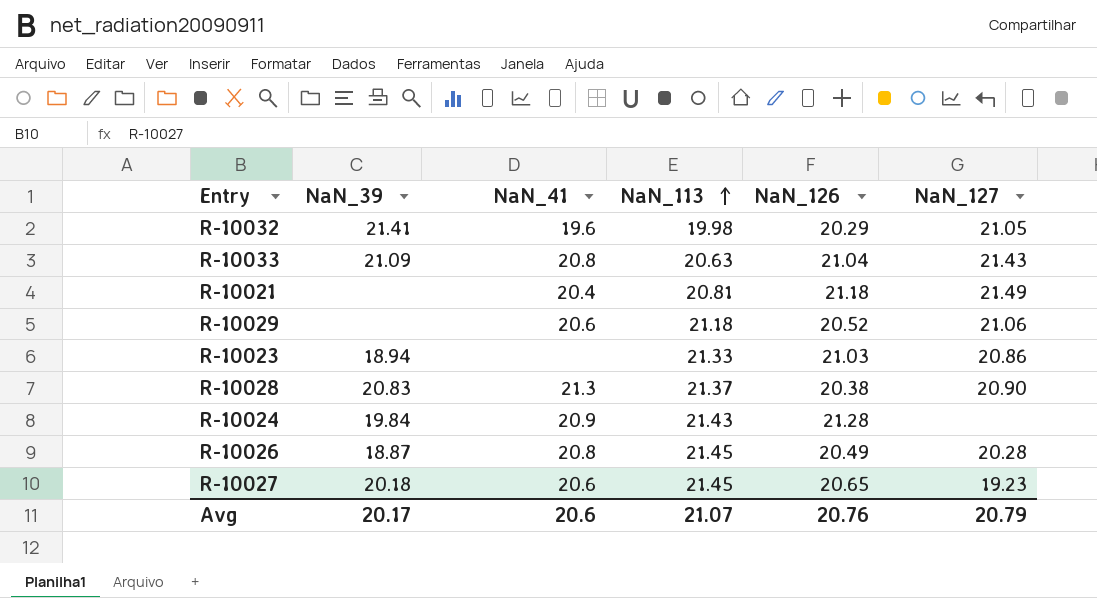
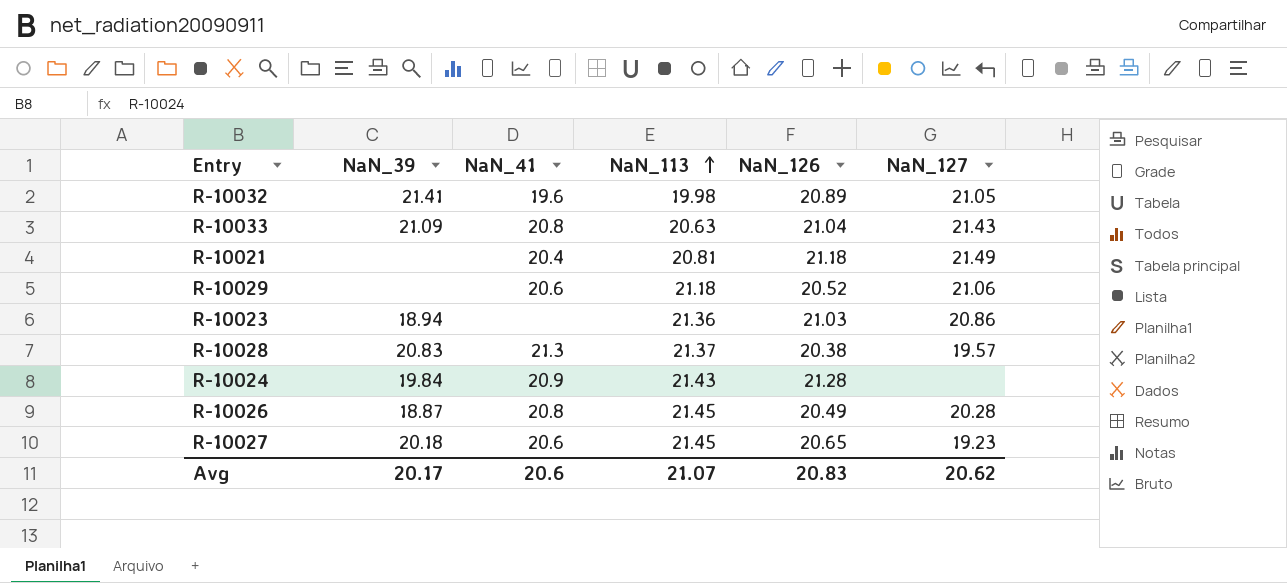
R-10032 | NaN_126: 20.29 -> 20.89
R-10023 | NaN_113: 21.33 -> 21.36
R-10028 | NaN_127: 20.90 -> 19.57
Avg | NaN_126: 20.76 -> 20.83
Avg | NaN_127: 20.79 -> 20.62

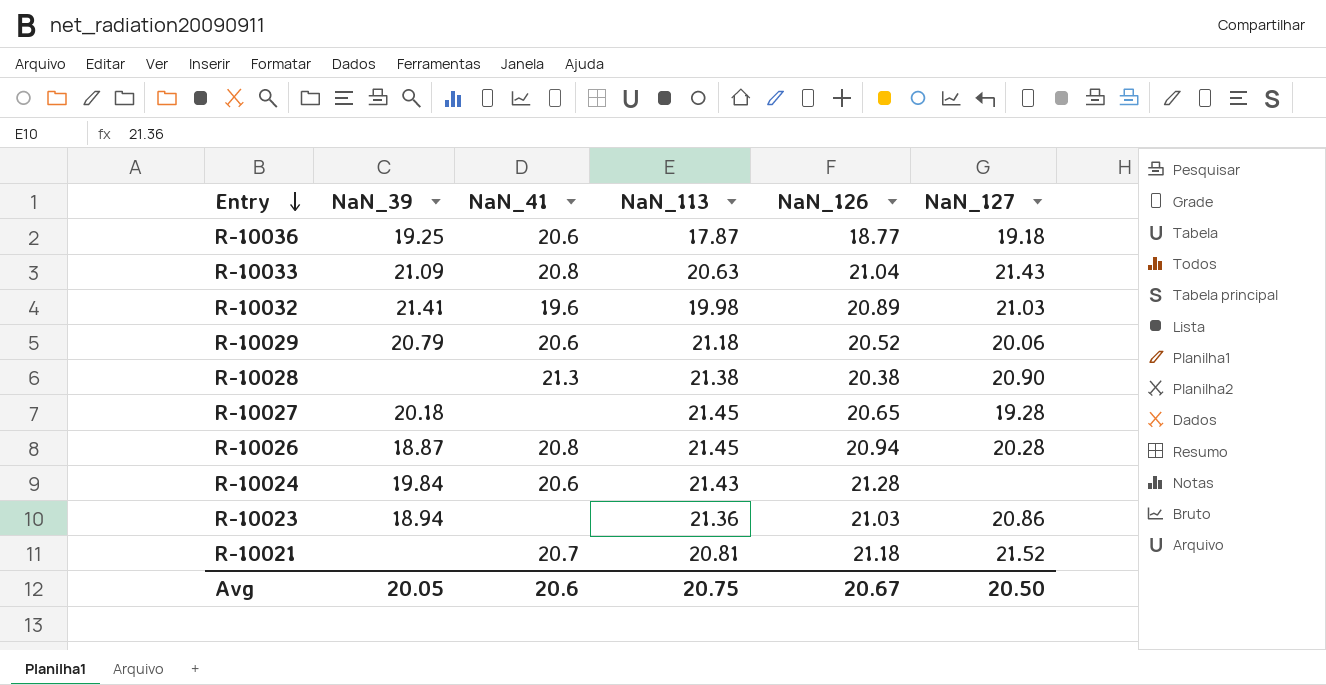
row order: NaN_113 ascending -> Entry descending
row R-10036: none -> 19.25 | 20.6 | 17.87 | 18.77 | 19.18
R-10032 | NaN_127: 21.05 -> 21.03
R-10029 | NaN_39: none -> 20.79
R-10029 | NaN_127: 21.06 -> 20.06
R-10028 | NaN_39: 20.83 -> none
R-10028 | NaN_113: 21.37 -> 21.38
R-10028 | NaN_127: 19.57 -> 20.90
R-10027 | NaN_41: 20.6 -> none
R-10027 | NaN_127: 19.23 -> 19.28
R-10026 | NaN_126: 20.49 -> 20.94
R-10024 | NaN_41: 20.9 -> 20.6
R-10021 | NaN_41: 20.4 -> 20.7
R-10021 | NaN_127: 21.49 -> 21.52
Avg | NaN_39: 20.17 -> 20.05
Avg | NaN_113: 21.07 -> 20.75
Avg | NaN_126: 20.83 -> 20.67
Avg | NaN_127: 20.62 -> 20.50

